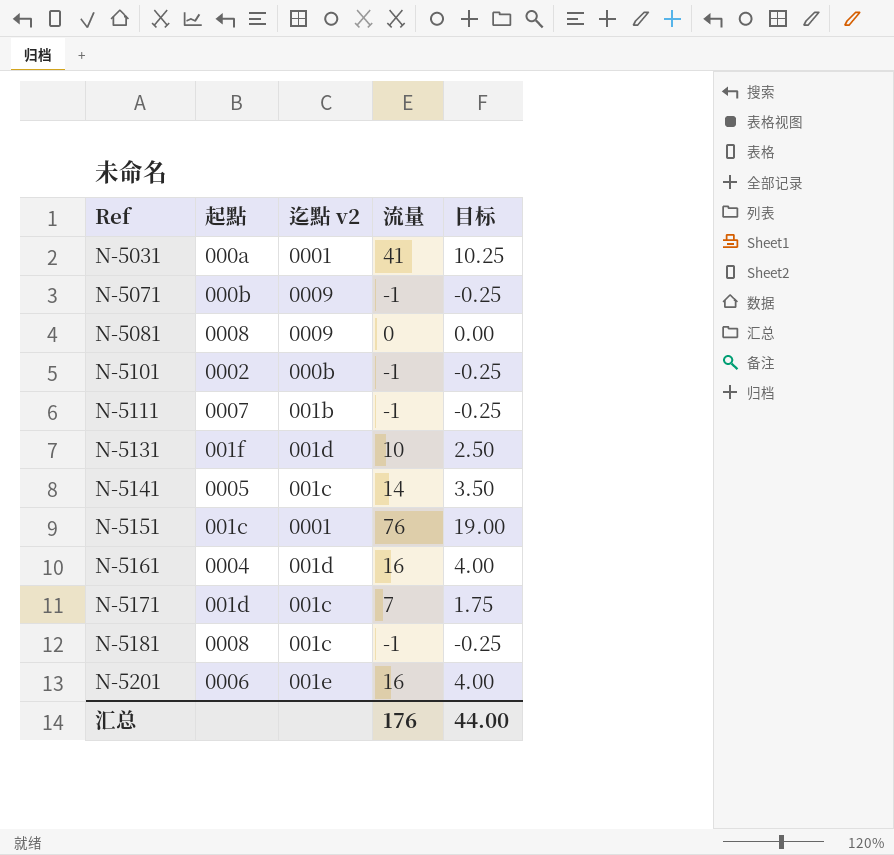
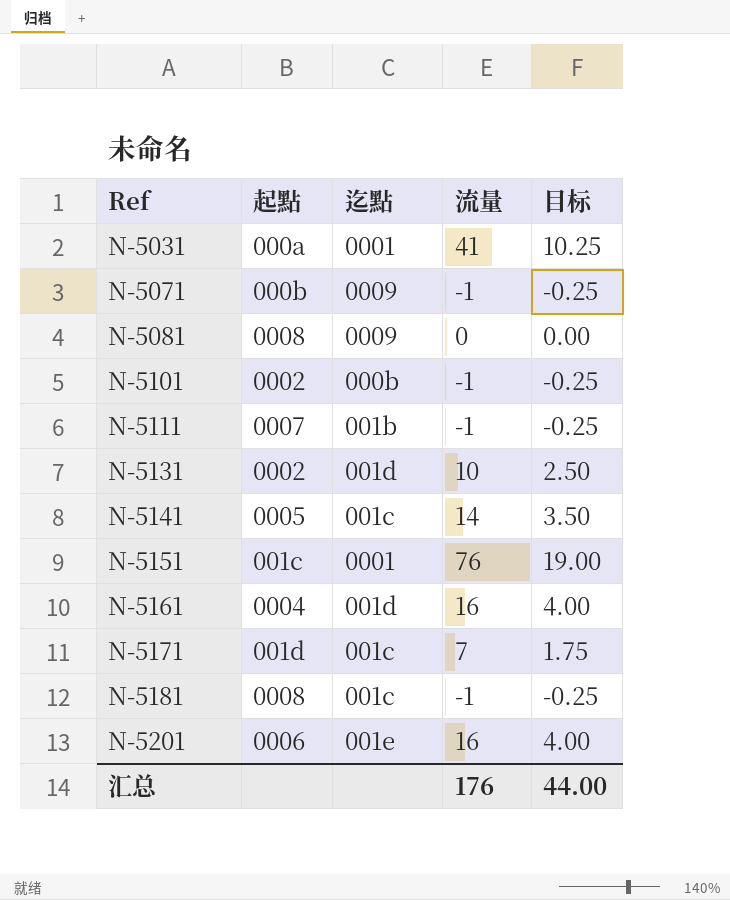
column name: 迄點 v2 -> 迄點
N-5131 | 起點: 001f -> 0002

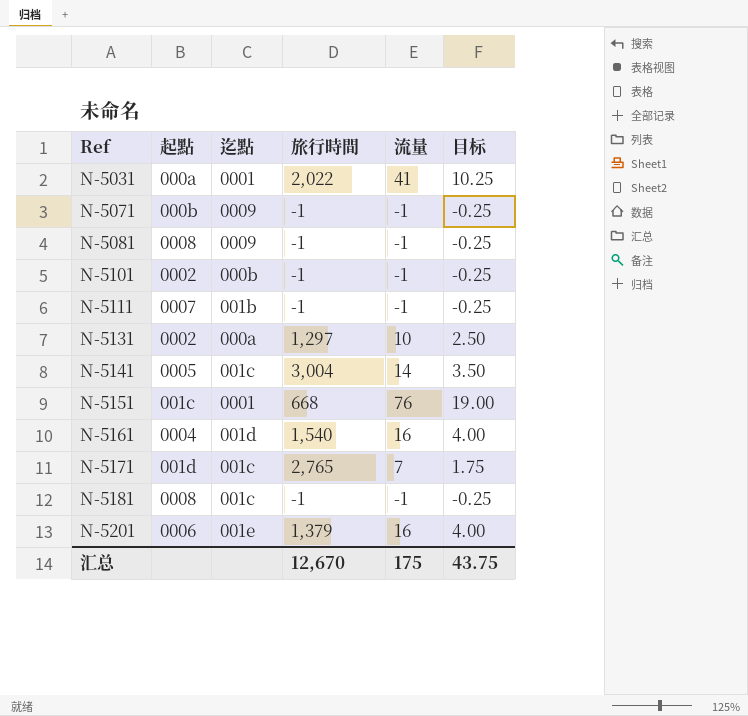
column 旅行時間 | position: none -> 4
N-5081 | 流量: 0 -> -1
N-5081 | 目标: 0.00 -> -0.25
N-5131 | 迄點: 001d -> 000a
汇总 | 流量: 176 -> 175
汇总 | 目标: 44.00 -> 43.75

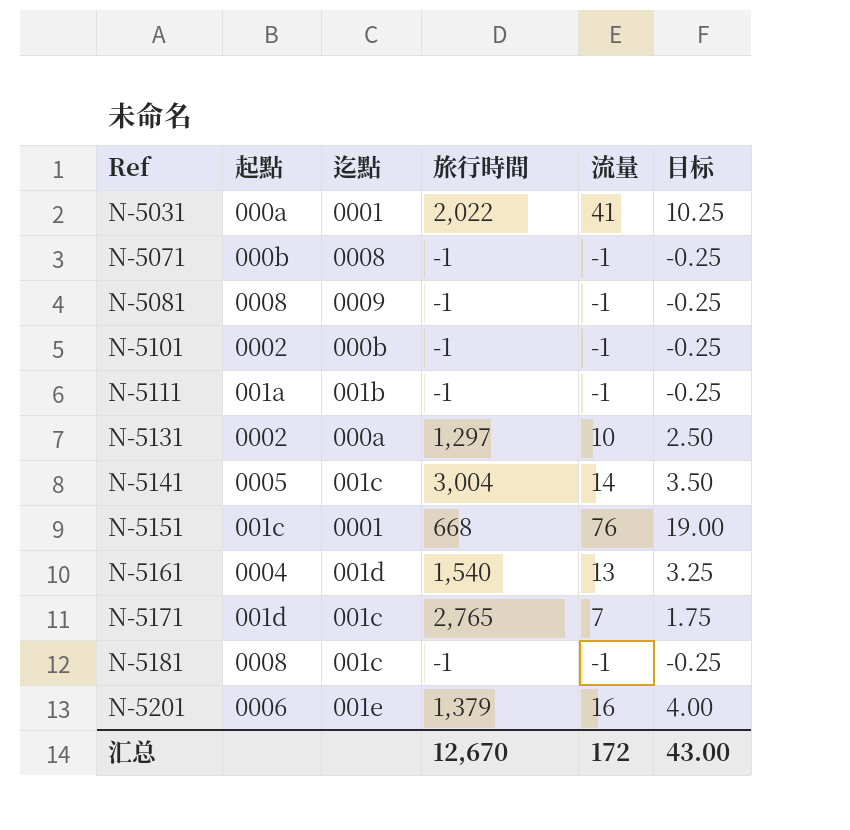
N-5071 | 迄點: 0009 -> 0008
N-5111 | 起點: 0007 -> 001a
N-5161 | 流量: 16 -> 13
N-5161 | 目标: 4.00 -> 3.25
汇总 | 流量: 175 -> 172
汇总 | 目标: 43.75 -> 43.00

